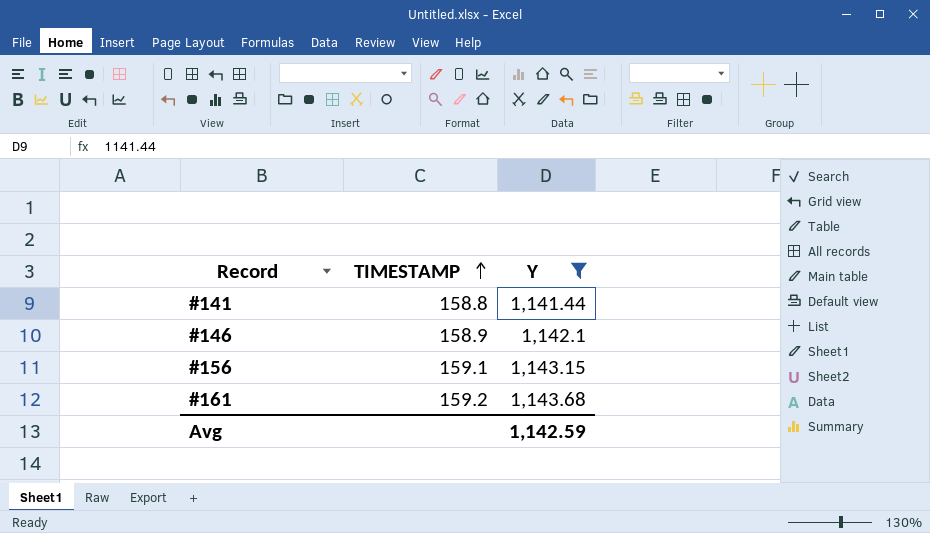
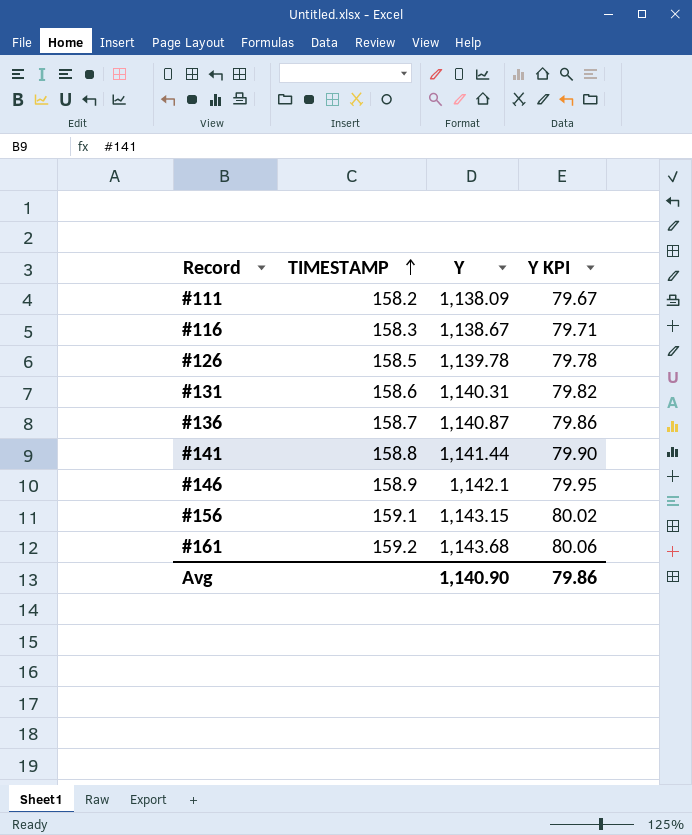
filter: Y >= 1,141.44 -> none
column Y KPI | formula: none -> [Y] * 0.07
Avg | Y: 1,142.59 -> 1,140.90

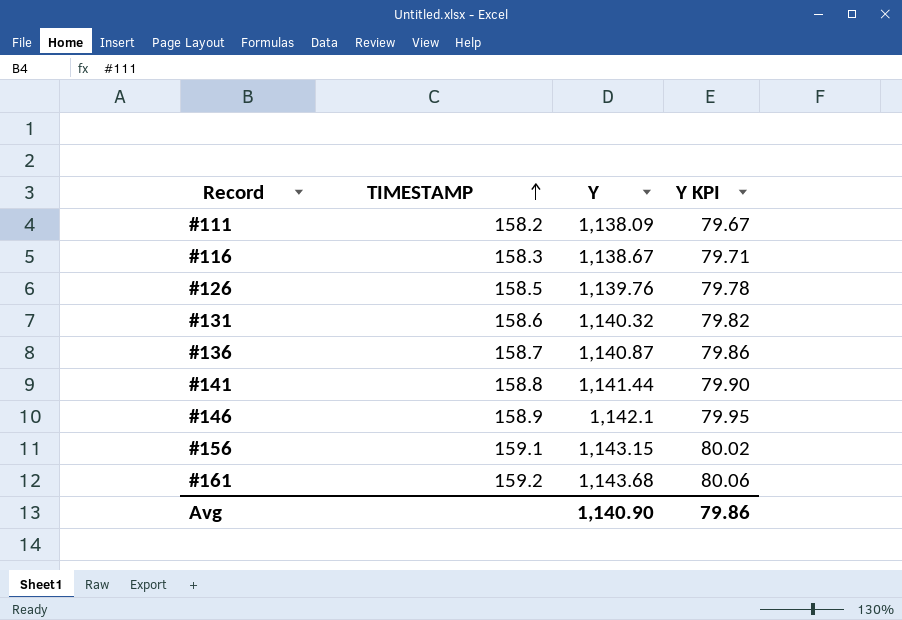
#126 | Y: 1,139.78 -> 1,139.76
#131 | Y: 1,140.31 -> 1,140.32

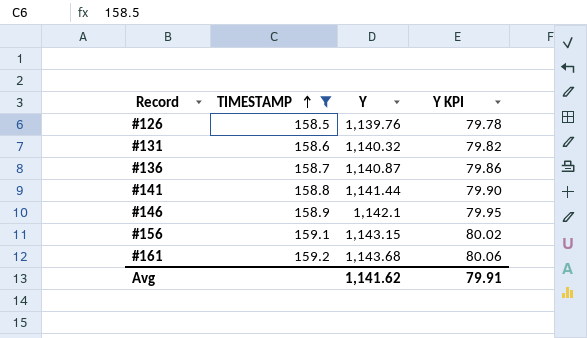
filter: none -> TIMESTAMP >= 158.5
Avg | Y: 1,140.90 -> 1,141.62
Avg | Y KPI: 79.86 -> 79.91

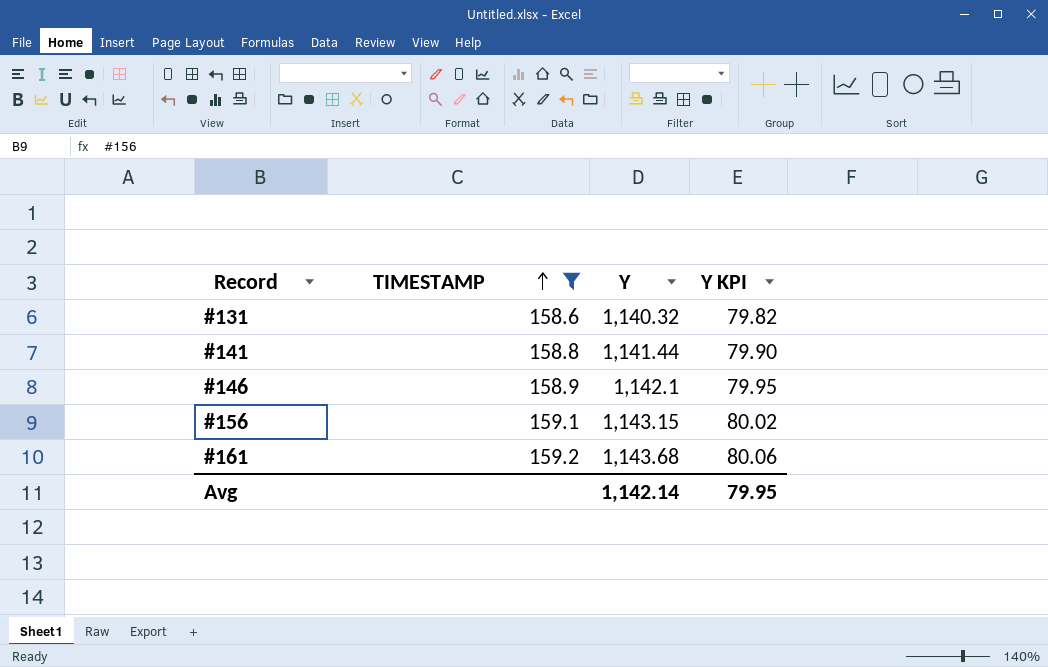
row #126: 158.5 | 1,139.76 | 79.78 -> none
row #136: 158.7 | 1,140.87 | 79.86 -> none
Avg | Y: 1,141.62 -> 1,142.14
Avg | Y KPI: 79.91 -> 79.95

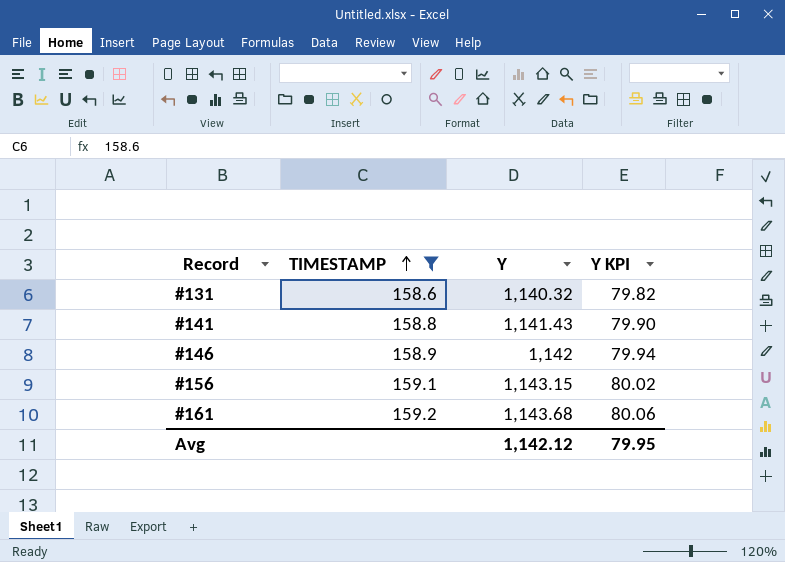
#141 | Y: 1,141.44 -> 1,141.43
#146 | Y: 1,142.1 -> 1,142
#146 | Y KPI: 79.95 -> 79.94
Avg | Y: 1,142.14 -> 1,142.12

